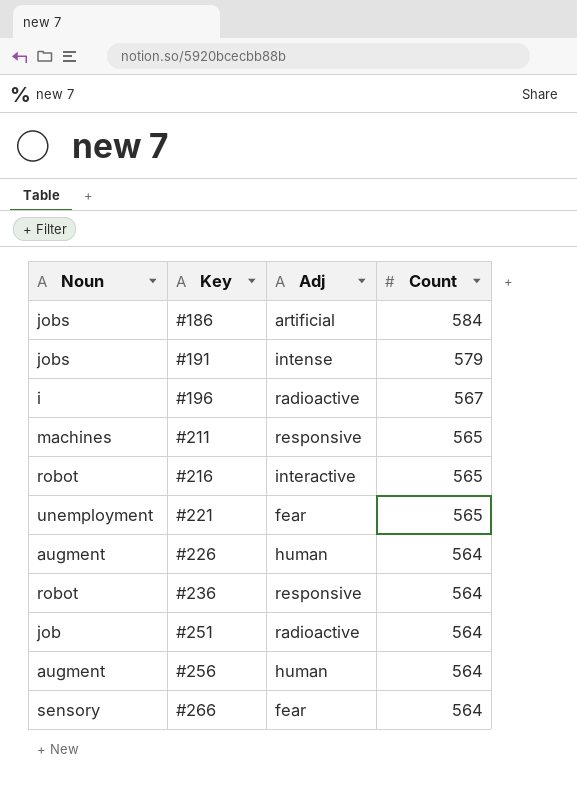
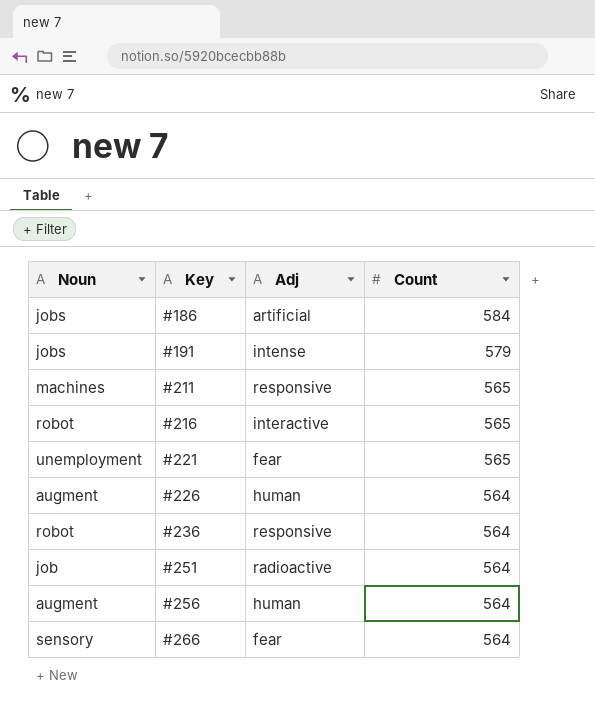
row #196: i | radioactive | 567 -> none

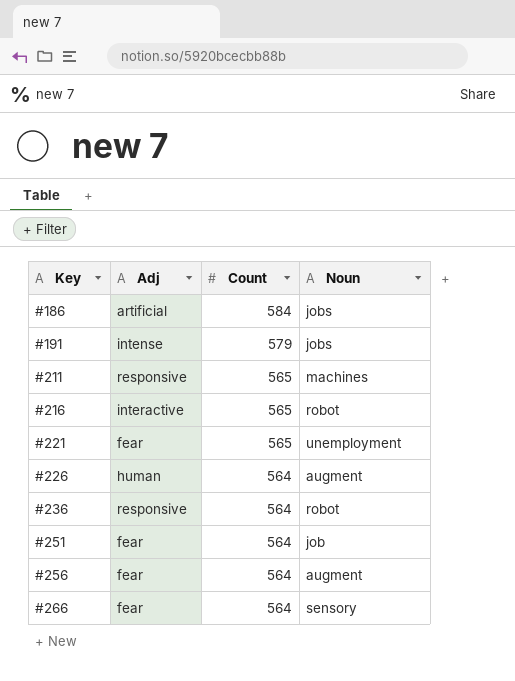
column Noun | position: 1 -> 4
#251 | Adj: radioactive -> fear
#256 | Adj: human -> fear

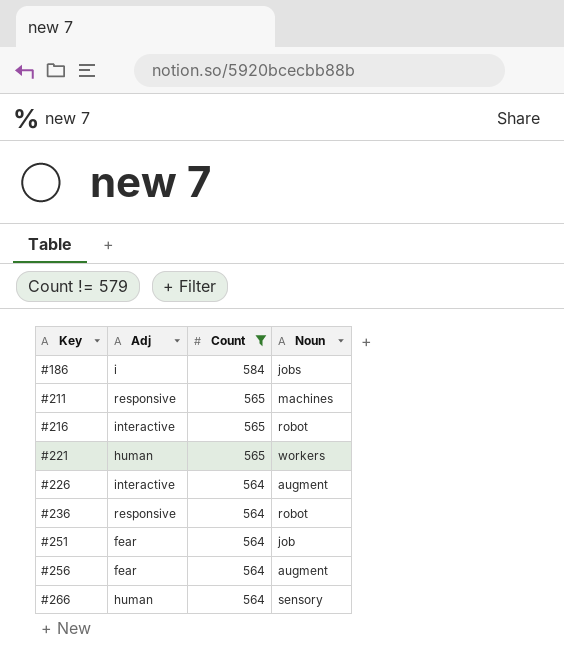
filter: none -> Count != 579
#186 | Adj: artificial -> i
#221 | Adj: fear -> human
#221 | Noun: unemployment -> workers
#226 | Adj: human -> interactive
#266 | Adj: fear -> human

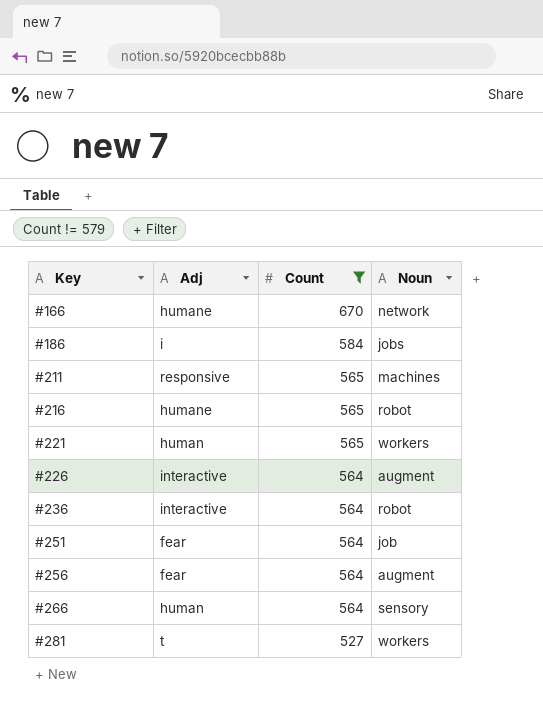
row #166: none -> humane | 670 | network
#216 | Adj: interactive -> humane
#236 | Adj: responsive -> interactive
row #281: none -> t | 527 | workers

